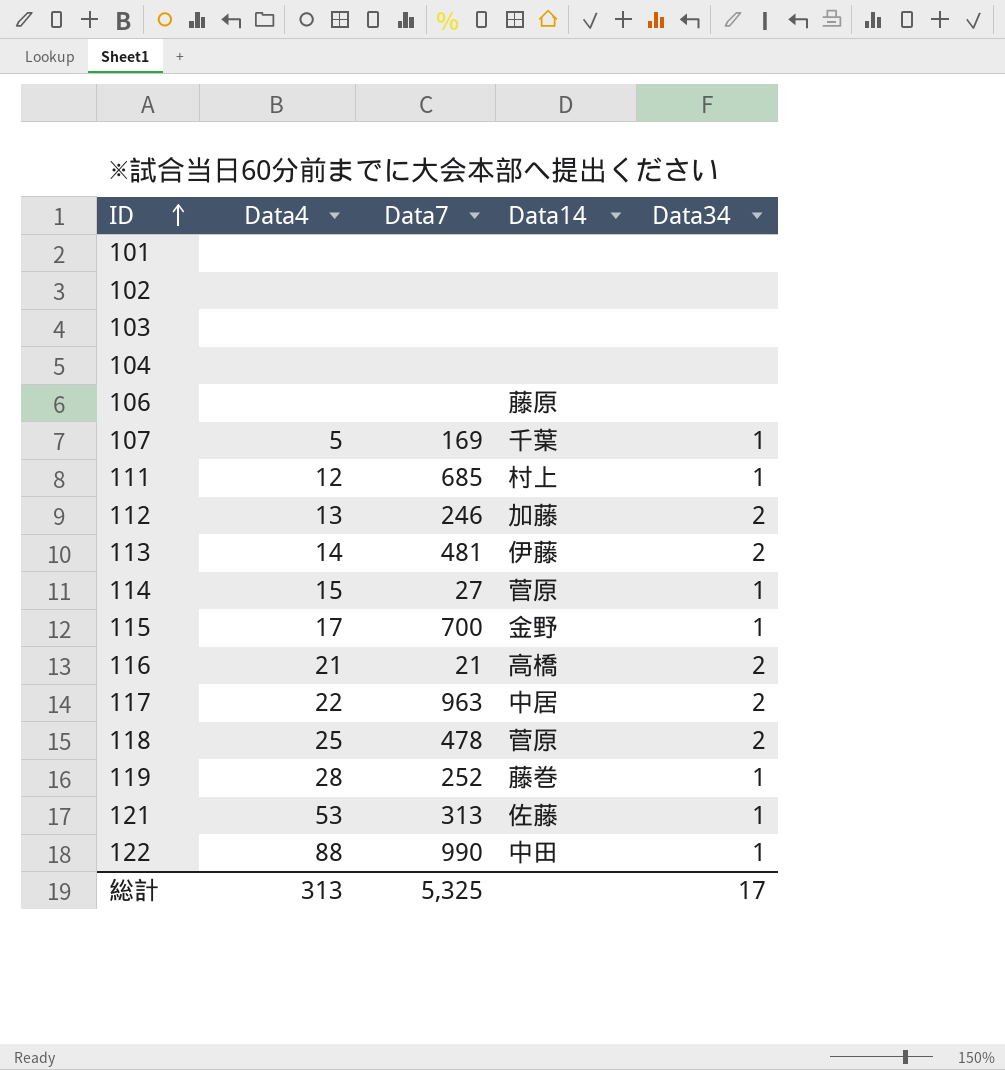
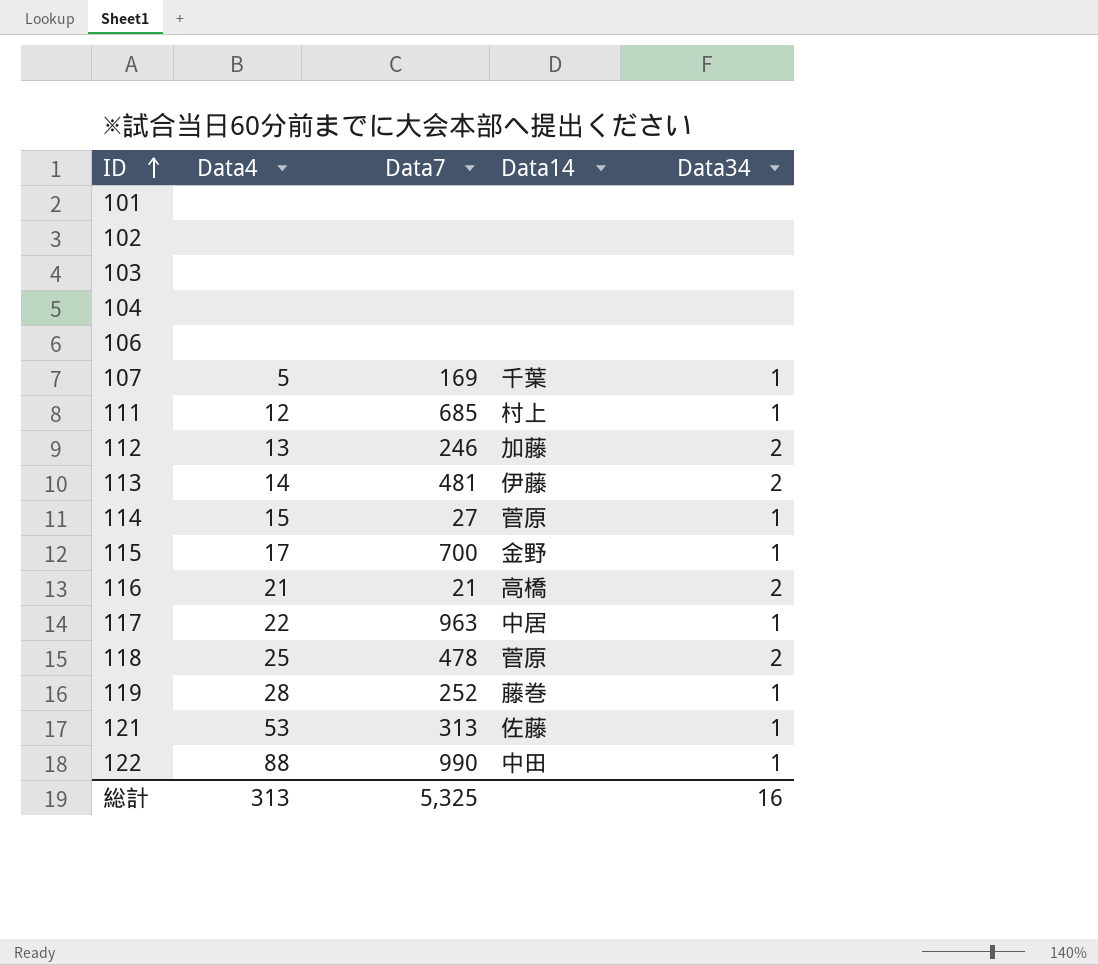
106 | Data14: 藤原 -> none
117 | Data34: 2 -> 1
総計 | Data34: 17 -> 16

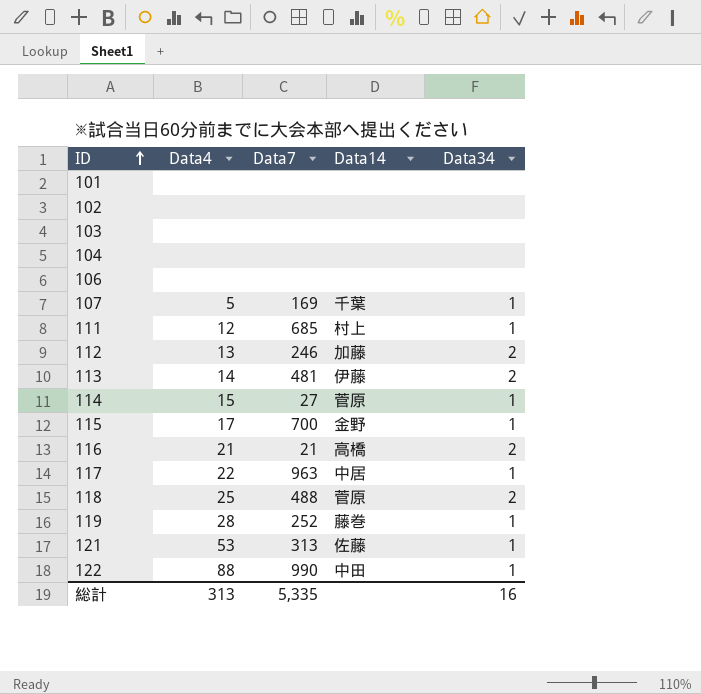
118 | Data7: 478 -> 488
総計 | Data7: 5,325 -> 5,335

